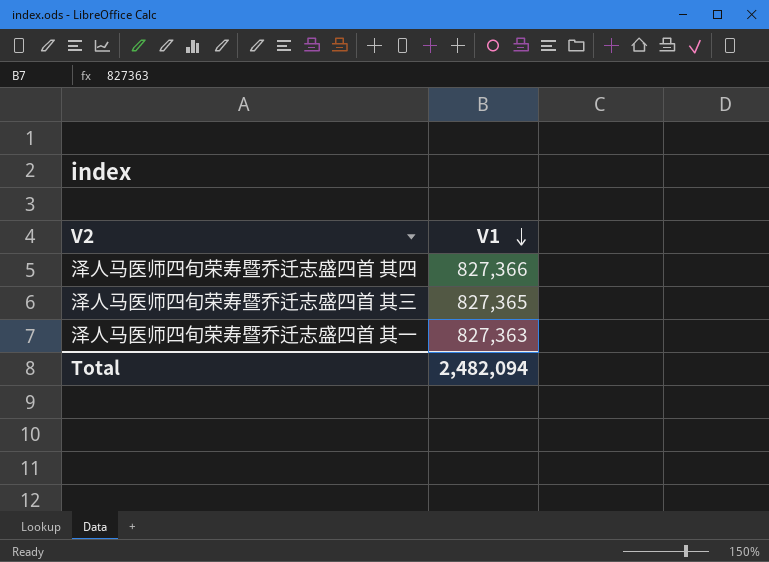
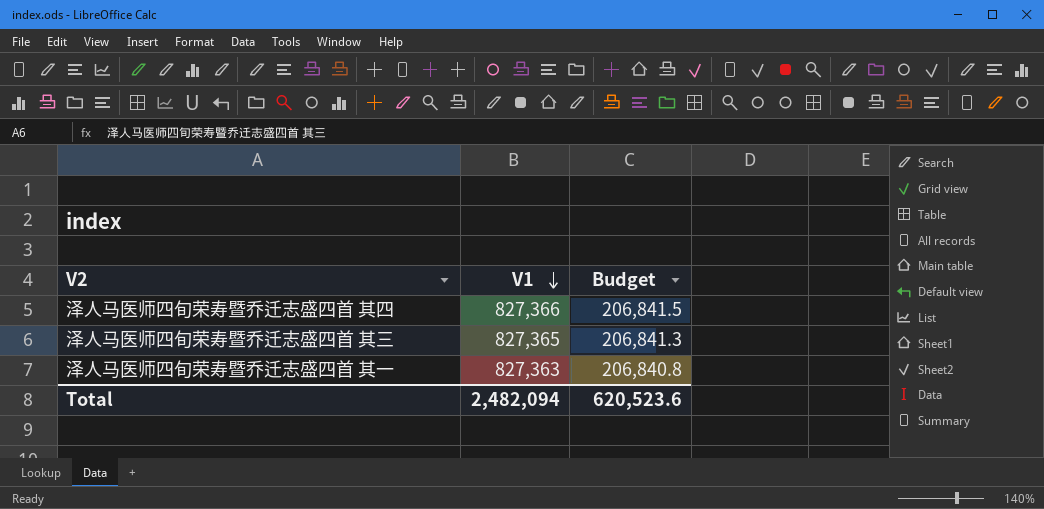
column Budget | formula: none -> [V1] * 0.25

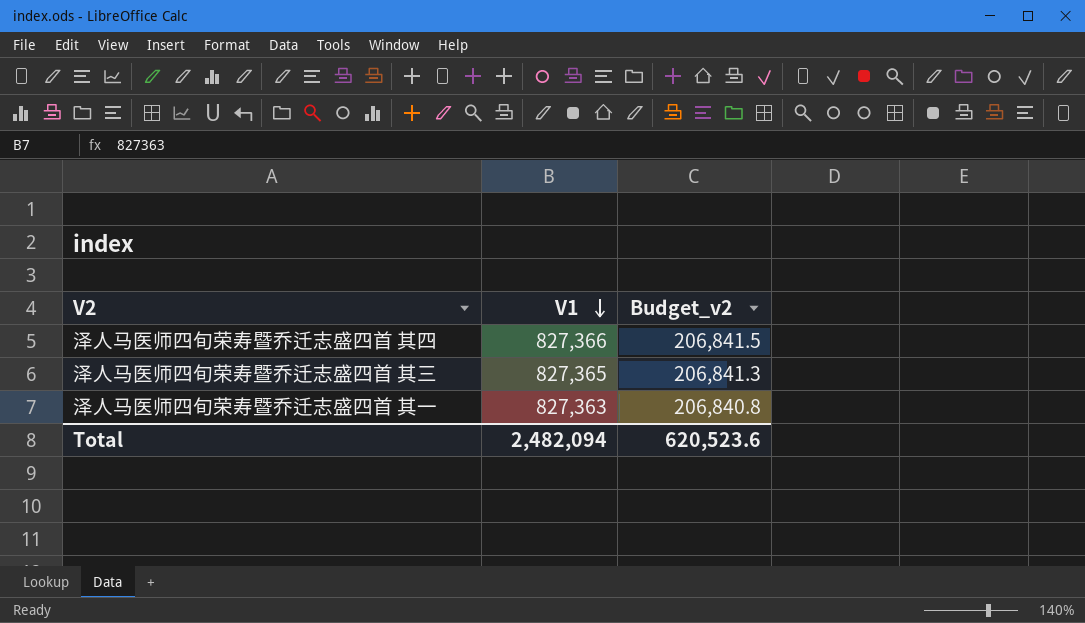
column name: Budget -> Budget_v2

